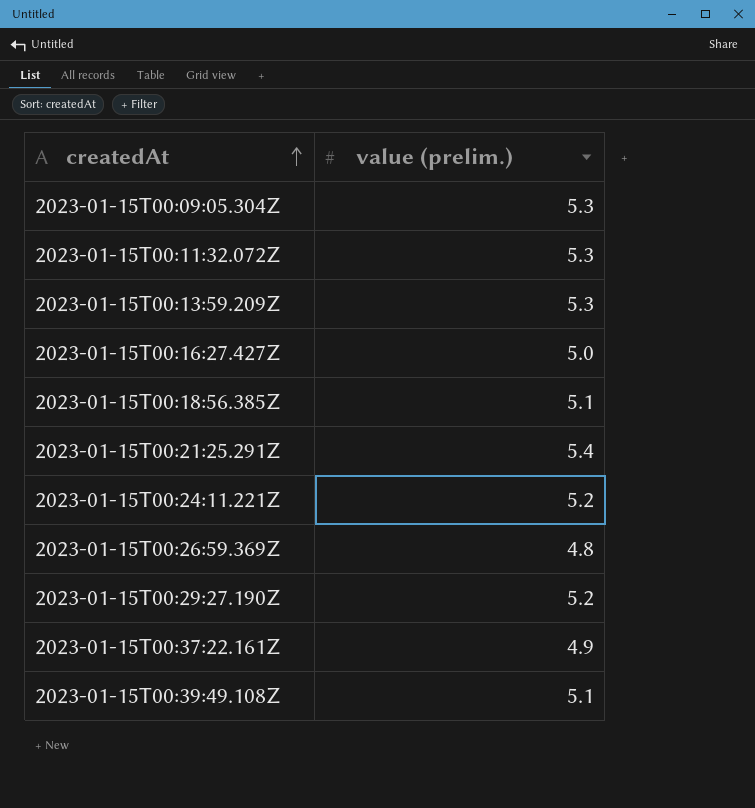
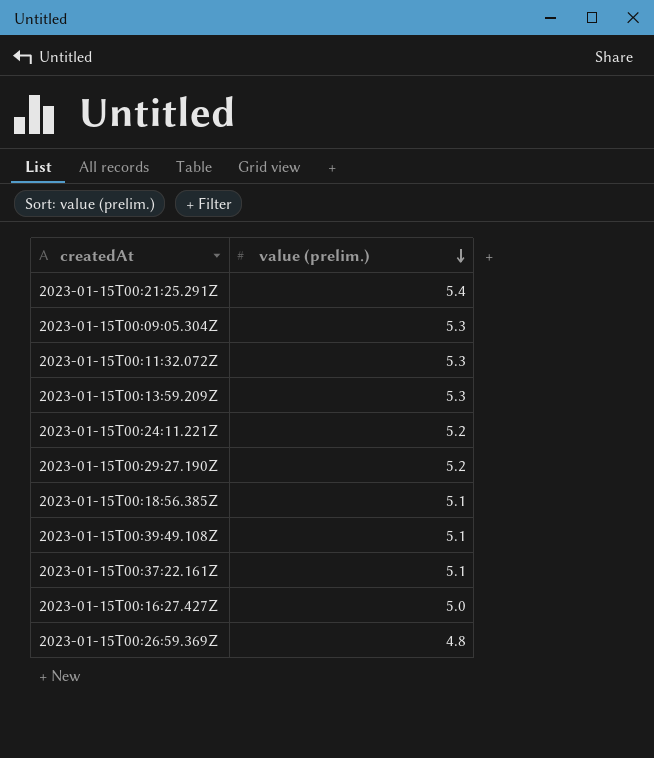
row order: createdAt ascending -> value (prelim.) descending
2023-01-15T00:37:22.161Z | value (prelim.): 4.9 -> 5.1

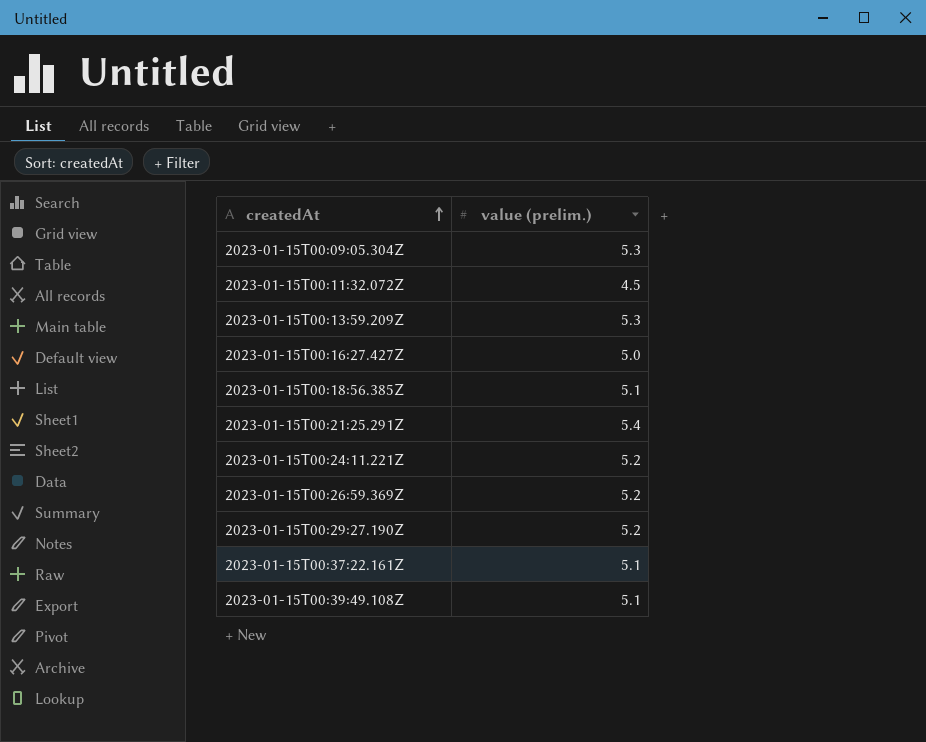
row order: value (prelim.) descending -> createdAt ascending
2023-01-15T00:11:32.072Z | value (prelim.): 5.3 -> 4.5
2023-01-15T00:26:59.369Z | value (prelim.): 4.8 -> 5.2

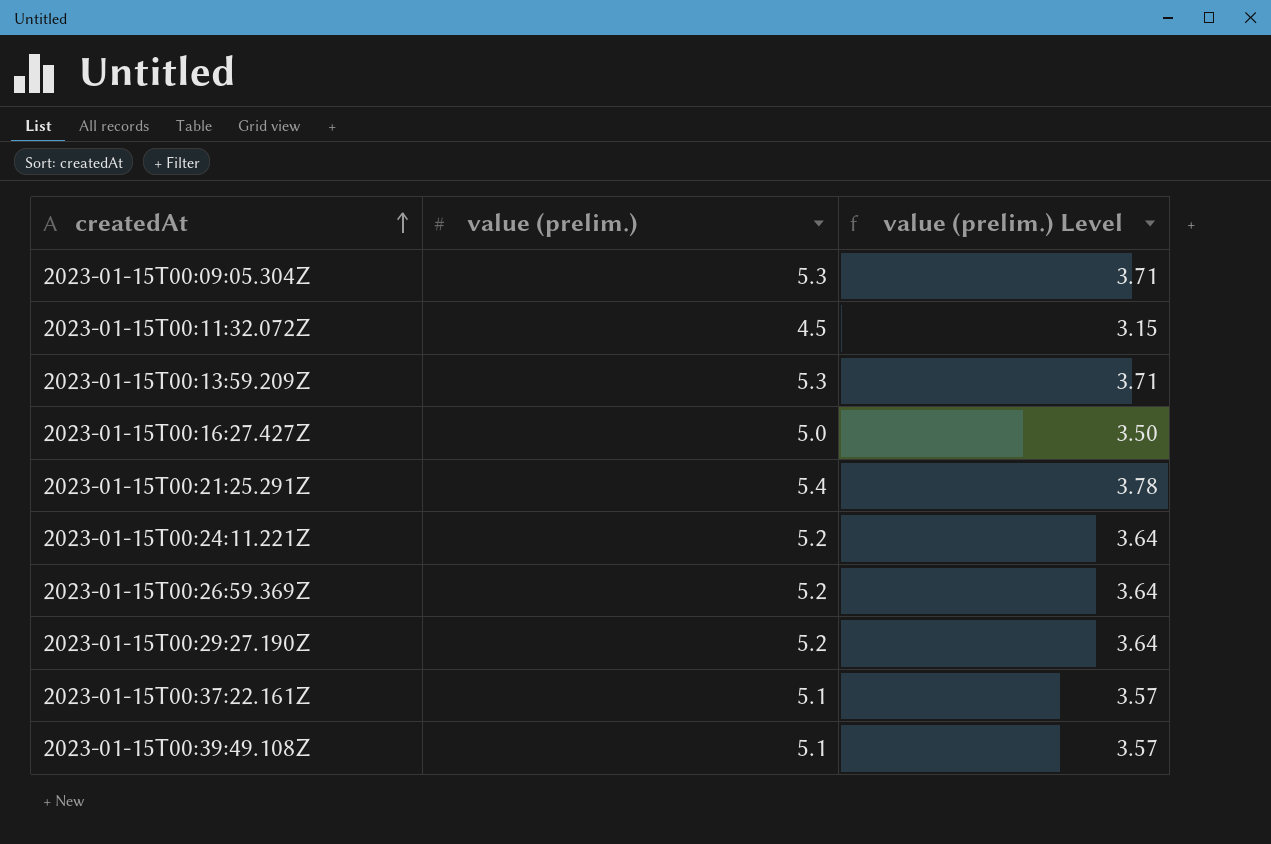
column value (prelim.) Level | formula: none -> [value (prelim.)] * 0.7
row 2023-01-15T00:18:56.385Z: 5.1 -> none

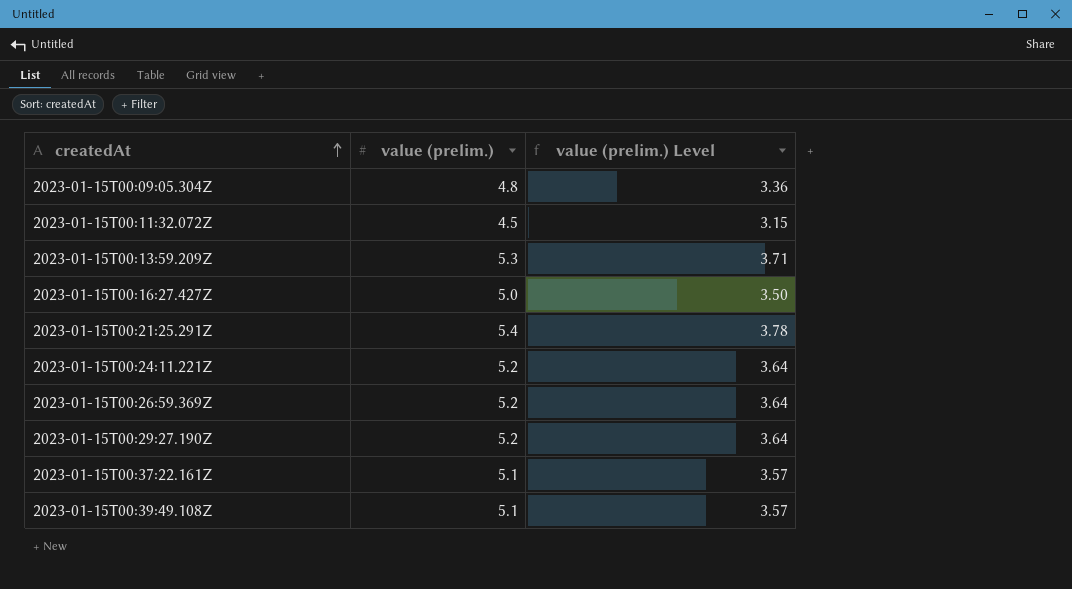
2023-01-15T00:09:05.304Z | value (prelim.): 5.3 -> 4.8
2023-01-15T00:09:05.304Z | value (prelim.) Level: 3.71 -> 3.36

